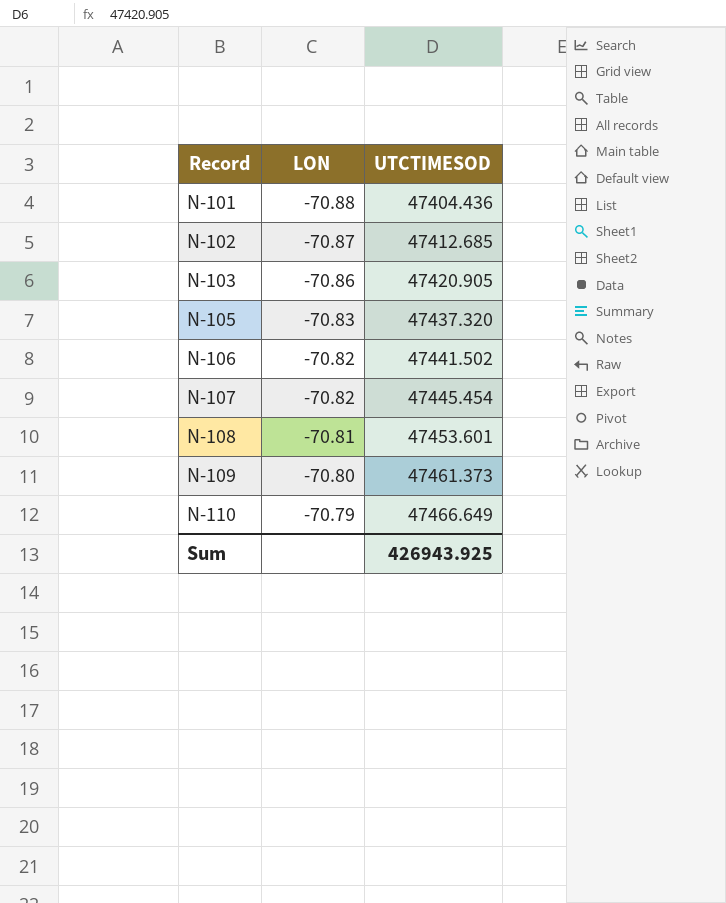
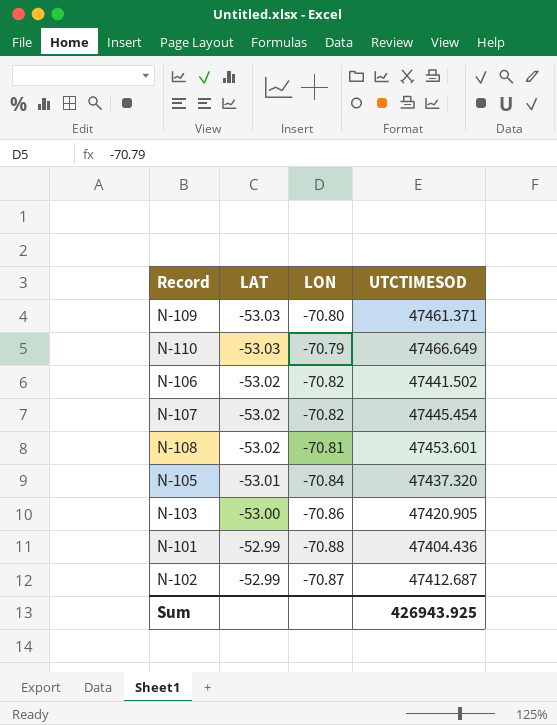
row order: Record ascending -> LAT ascending
column LAT | position: none -> 2
N-109 | UTCTIMESOD: 47461.373 -> 47461.371
N-105 | LON: -70.83 -> -70.84
N-102 | UTCTIMESOD: 47412.685 -> 47412.687

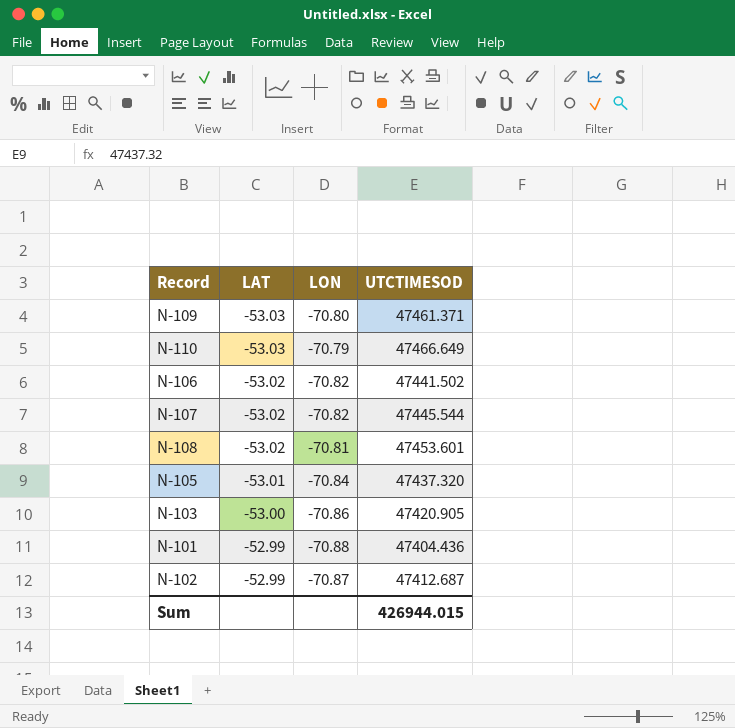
N-107 | UTCTIMESOD: 47445.454 -> 47445.544
Sum | UTCTIMESOD: 426943.925 -> 426944.015

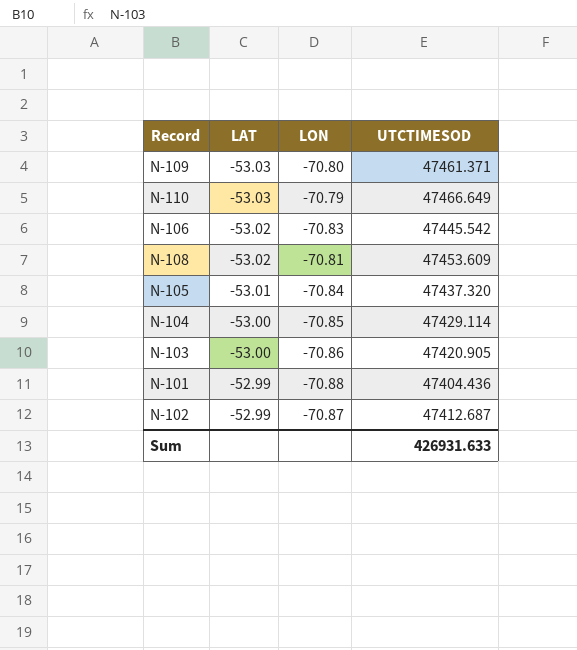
row N-107: -53.02 | -70.82 | 47445.544 -> none
N-106 | LON: -70.82 -> -70.83
N-106 | UTCTIMESOD: 47441.502 -> 47445.542
N-108 | UTCTIMESOD: 47453.601 -> 47453.609
row N-104: none -> -53.00 | -70.85 | 47429.114
Sum | UTCTIMESOD: 426944.015 -> 426931.633

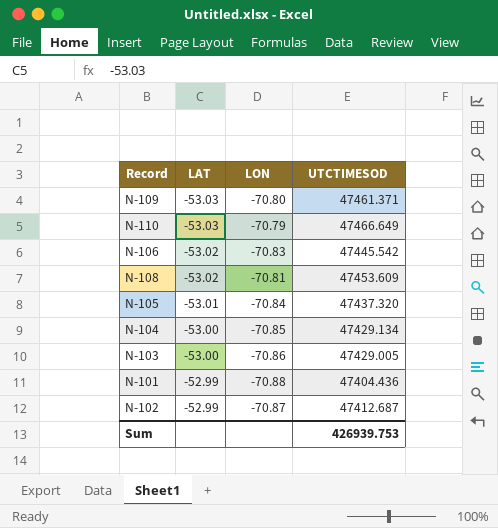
N-104 | UTCTIMESOD: 47429.114 -> 47429.134
N-103 | UTCTIMESOD: 47420.905 -> 47429.005
Sum | UTCTIMESOD: 426931.633 -> 426939.753

